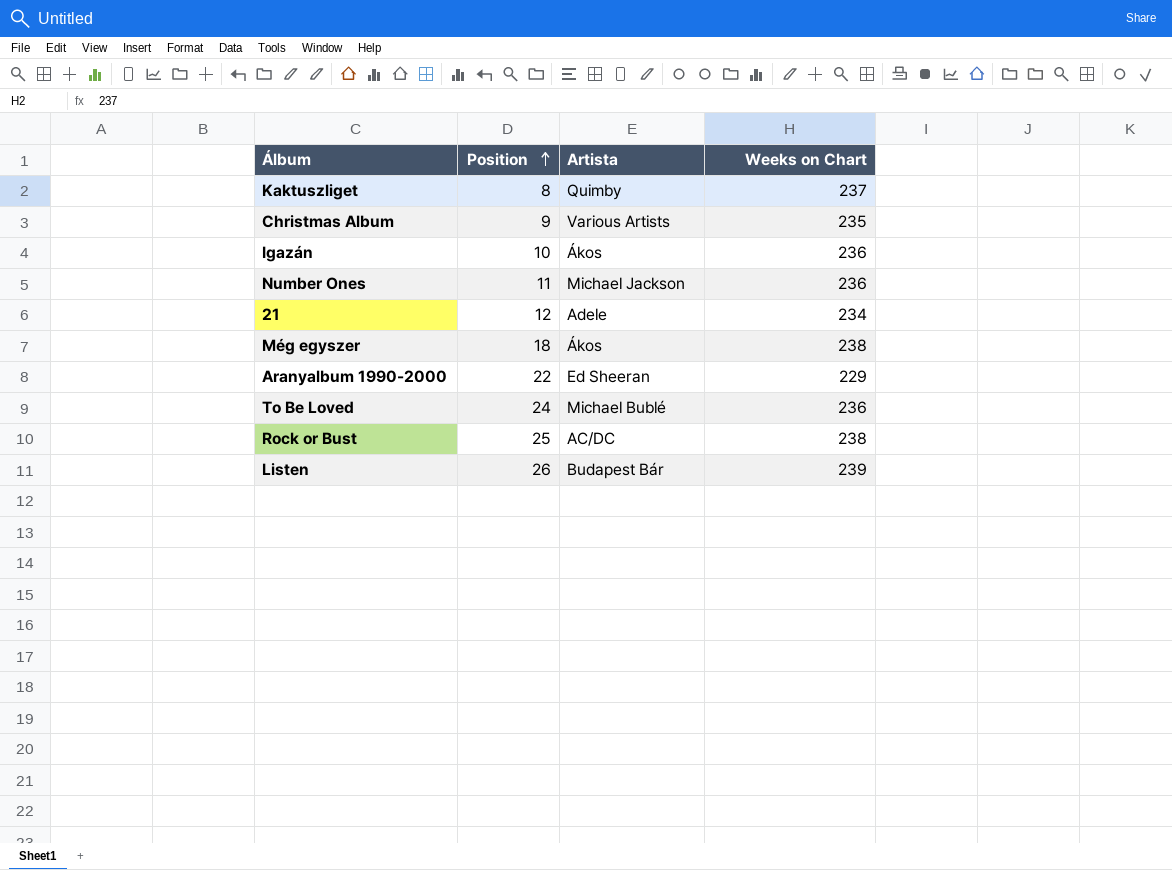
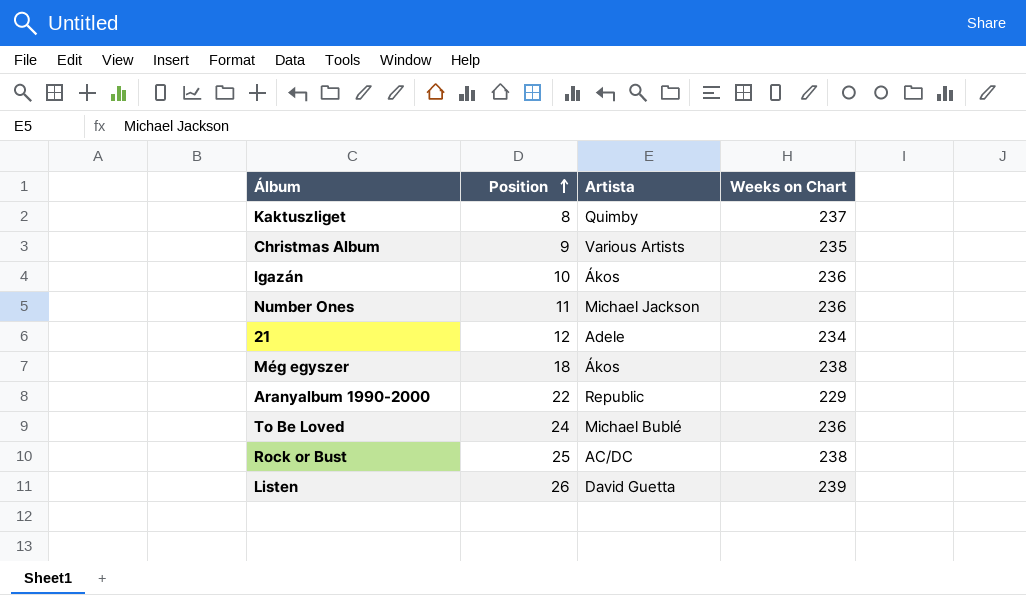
Aranyalbum 1990-2000 | Artista: Ed Sheeran -> Republic
Listen | Artista: Budapest Bár -> David Guetta

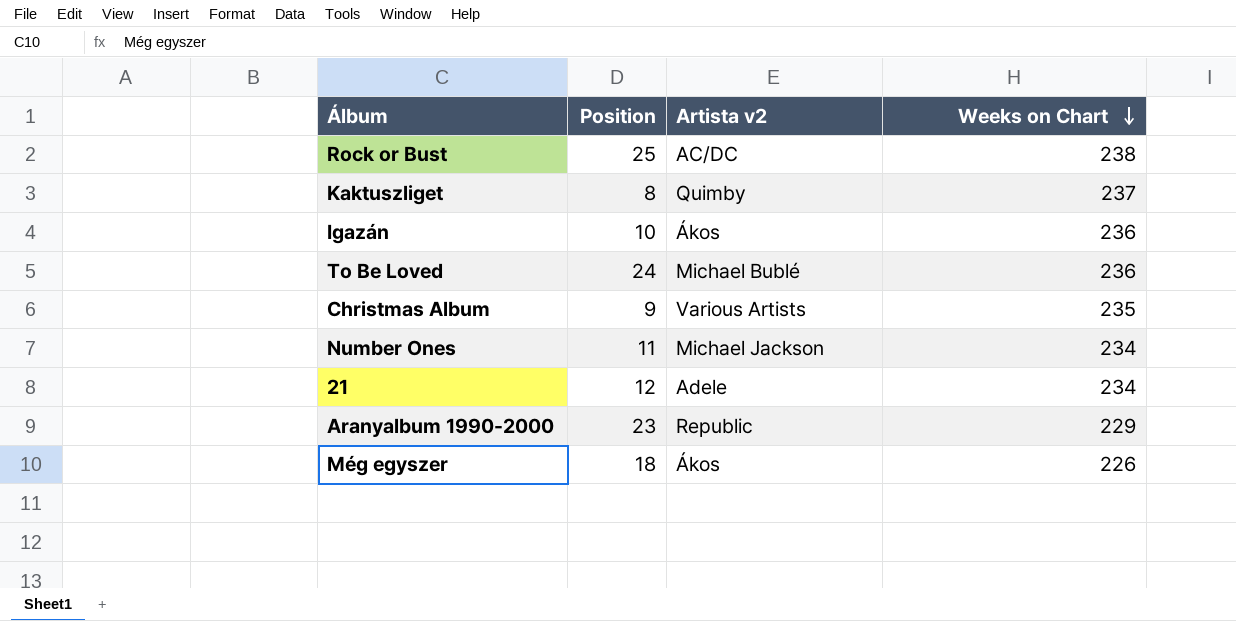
row order: Position ascending -> Weeks on Chart descending
column name: Artista -> Artista v2
row Listen: 26 | David Guetta | 239 -> none
Number Ones | Weeks on Chart: 236 -> 234
Aranyalbum 1990-2000 | Position: 22 -> 23
Még egyszer | Weeks on Chart: 238 -> 226

